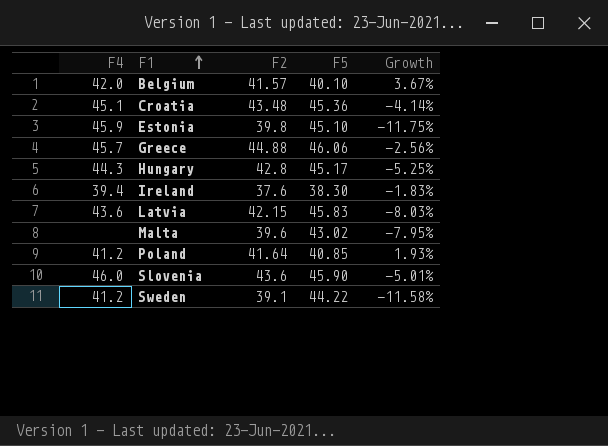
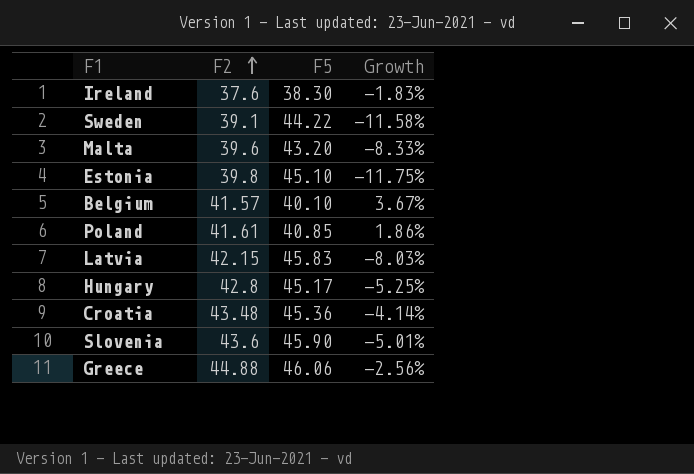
row order: F1 ascending -> F2 ascending
column F4 | position: 1 -> none
Malta | F5: 43.02 -> 43.20
Malta | Growth: -7.95% -> -8.33%
Poland | F2: 41.64 -> 41.61
Poland | Growth: 1.93% -> 1.86%

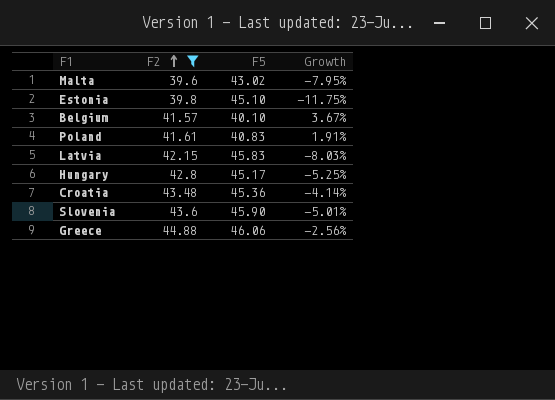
filter: none -> F2 >= 39.6
Malta | F5: 43.20 -> 43.02
Malta | Growth: -8.33% -> -7.95%
Poland | F5: 40.85 -> 40.83
Poland | Growth: 1.86% -> 1.91%

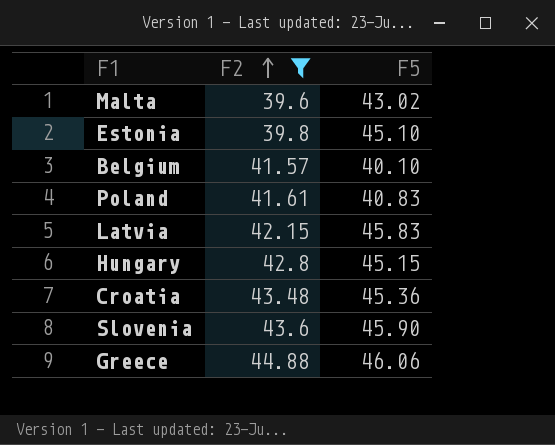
column Growth | formula: ([F2] - [F5]) / [F5] -> none
Hungary | F5: 45.17 -> 45.15

